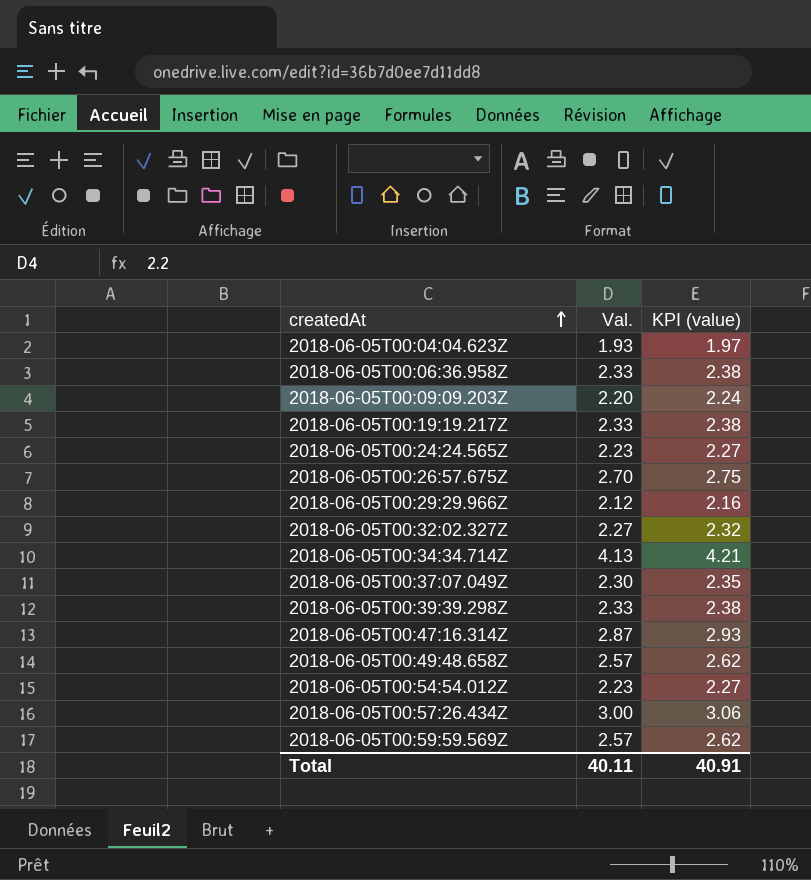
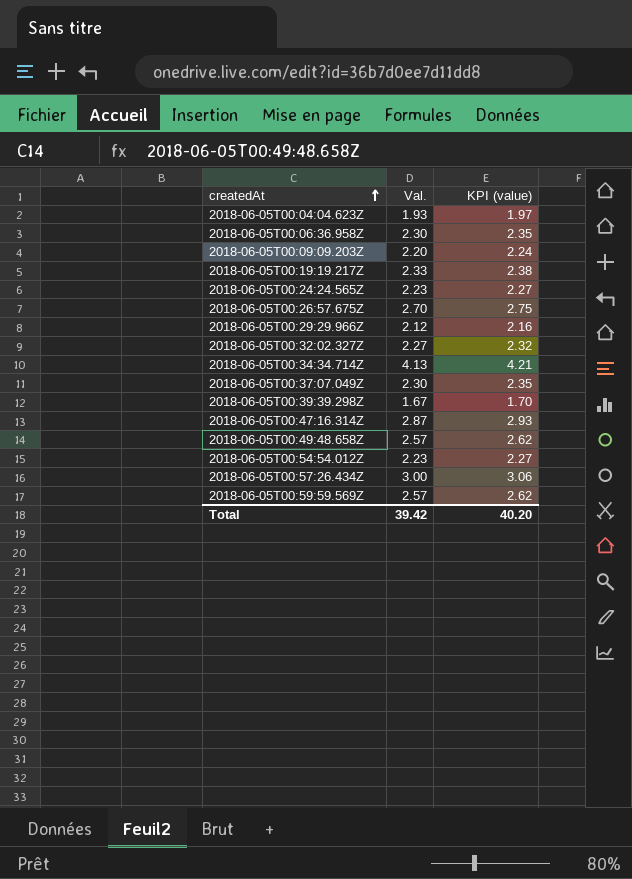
2018-06-05T00:06:36.958Z | Val.: 2.33 -> 2.30
2018-06-05T00:06:36.958Z | KPI (value): 2.38 -> 2.35
2018-06-05T00:39:39.298Z | Val.: 2.33 -> 1.67
2018-06-05T00:39:39.298Z | KPI (value): 2.38 -> 1.70
Total | Val.: 40.11 -> 39.42
Total | KPI (value): 40.91 -> 40.20

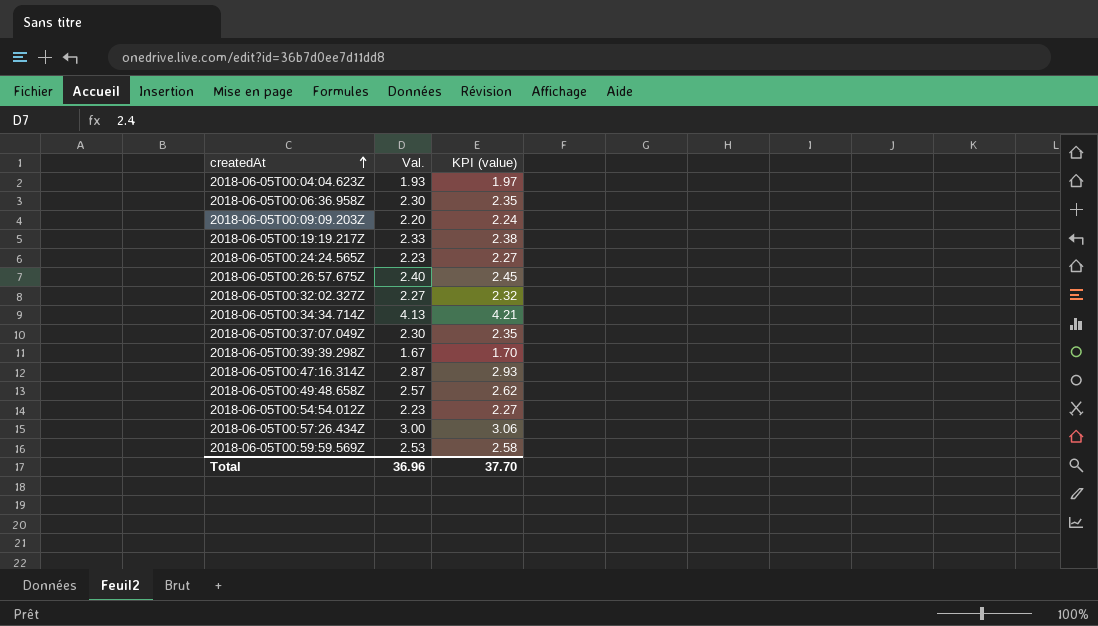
row 2018-06-05T00:29:29.966Z: 2.12 | 2.16 -> none
2018-06-05T00:26:57.675Z | Val.: 2.70 -> 2.40
2018-06-05T00:26:57.675Z | KPI (value): 2.75 -> 2.45
2018-06-05T00:59:59.569Z | Val.: 2.57 -> 2.53
2018-06-05T00:59:59.569Z | KPI (value): 2.62 -> 2.58
Total | Val.: 39.42 -> 36.96
Total | KPI (value): 40.20 -> 37.70

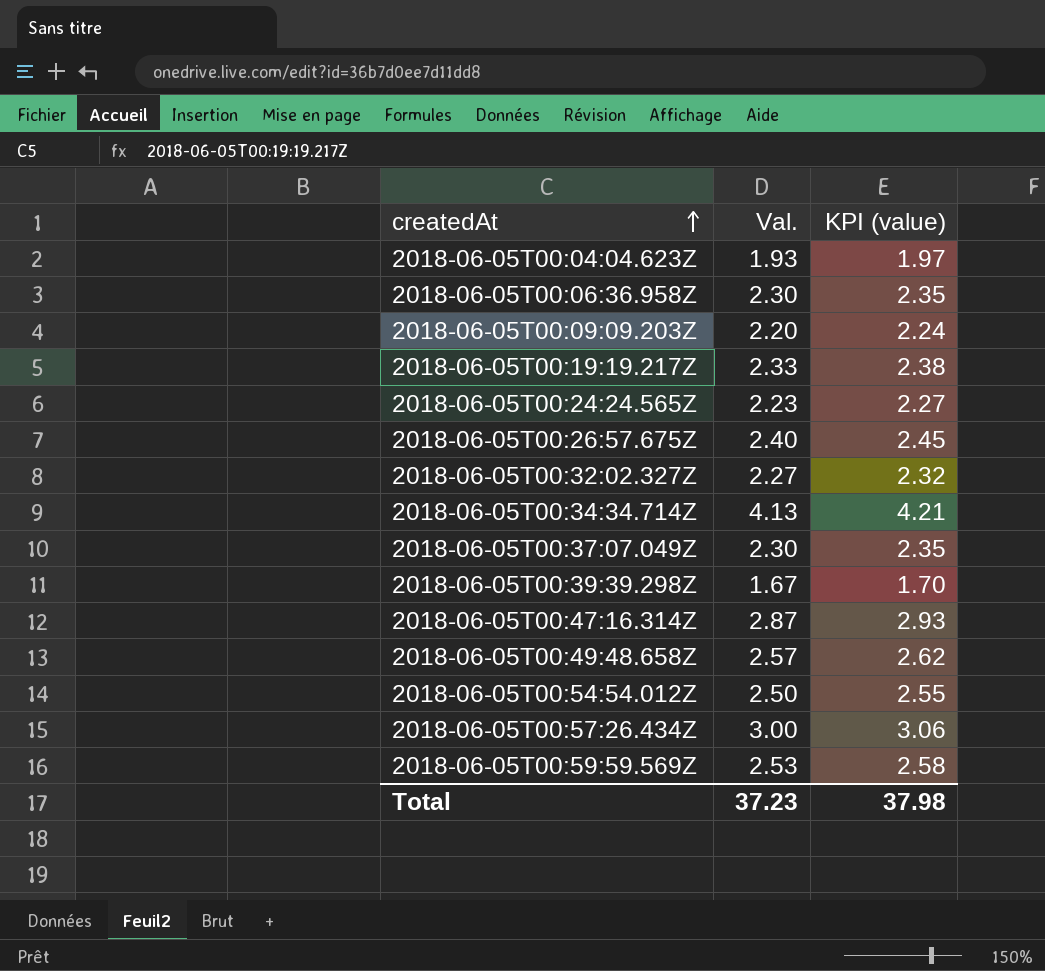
2018-06-05T00:54:54.012Z | Val.: 2.23 -> 2.50
2018-06-05T00:54:54.012Z | KPI (value): 2.27 -> 2.55
Total | Val.: 36.96 -> 37.23
Total | KPI (value): 37.70 -> 37.98

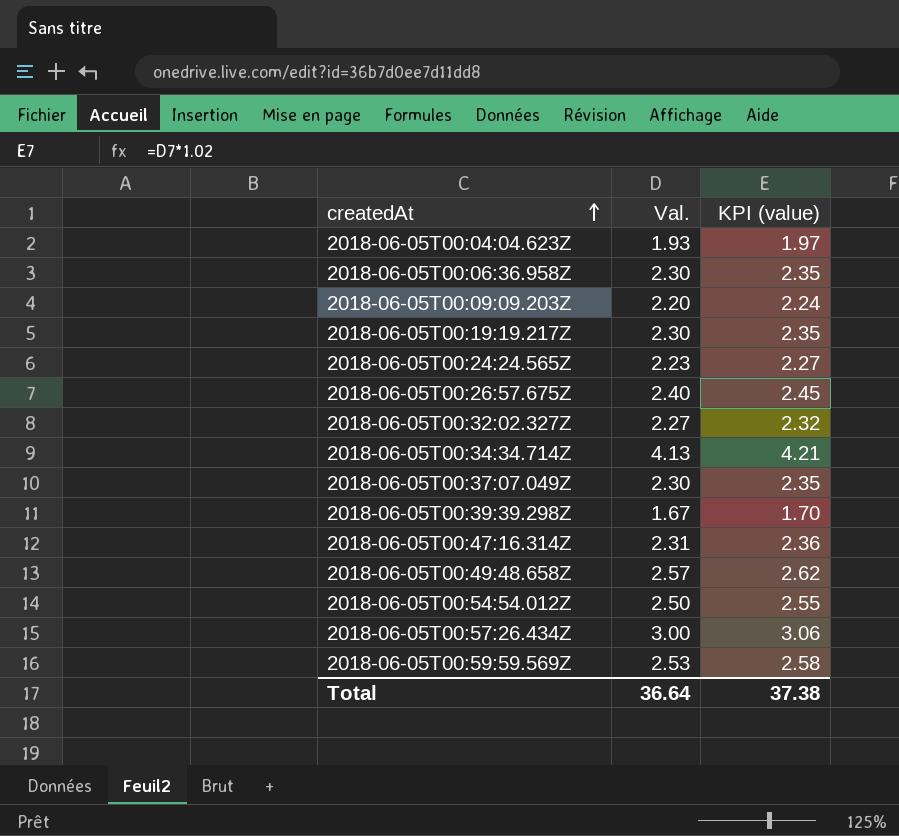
2018-06-05T00:19:19.217Z | Val.: 2.33 -> 2.30
2018-06-05T00:19:19.217Z | KPI (value): 2.38 -> 2.35
2018-06-05T00:47:16.314Z | Val.: 2.87 -> 2.31
2018-06-05T00:47:16.314Z | KPI (value): 2.93 -> 2.36
Total | Val.: 37.23 -> 36.64
Total | KPI (value): 37.98 -> 37.38

